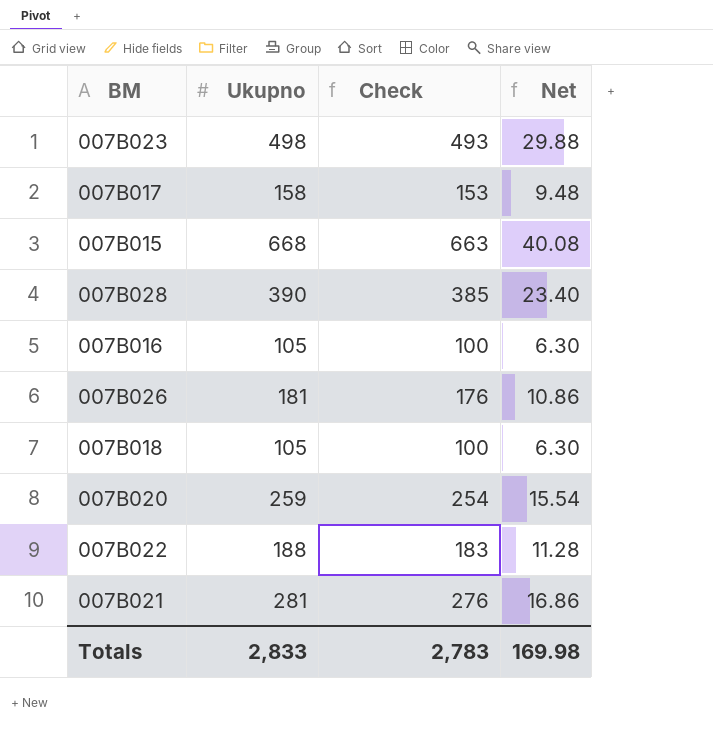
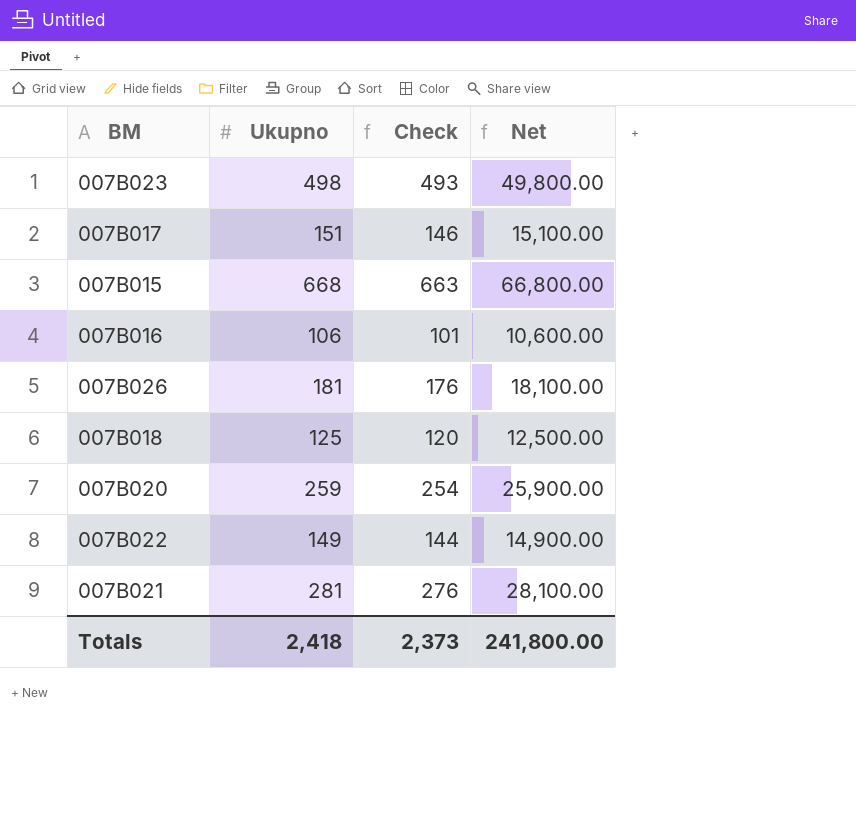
column Net | formula: [Ukupno] * 0.06 -> [Ukupno] * 100
row 007B028: 390 | 385 | 23.40 -> none
007B017 | Ukupno: 158 -> 151
007B017 | Check: 153 -> 146
007B016 | Ukupno: 105 -> 106
007B016 | Check: 100 -> 101
007B018 | Ukupno: 105 -> 125
007B018 | Check: 100 -> 120
007B022 | Ukupno: 188 -> 149
007B022 | Check: 183 -> 144
Totals | Ukupno: 2,833 -> 2,418
Totals | Check: 2,783 -> 2,373
Totals | Net: 169.98 -> 241,800.00

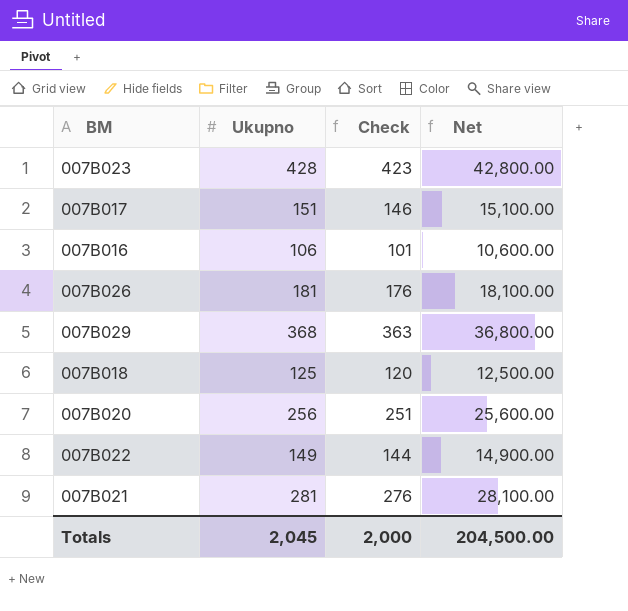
row 007B015: 668 | 663 | 66,800.00 -> none
007B023 | Ukupno: 498 -> 428
007B023 | Check: 493 -> 423
007B023 | Net: 49,800.00 -> 42,800.00
row 007B029: none -> 368 | 363 | 36,800.00
007B020 | Ukupno: 259 -> 256
007B020 | Check: 254 -> 251
007B020 | Net: 25,900.00 -> 25,600.00
Totals | Ukupno: 2,418 -> 2,045
Totals | Check: 2,373 -> 2,000
Totals | Net: 241,800.00 -> 204,500.00

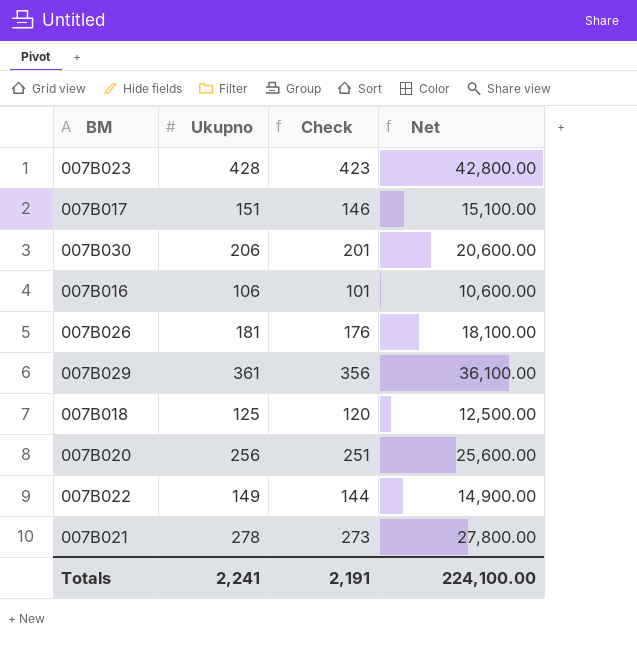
row 007B030: none -> 206 | 201 | 20,600.00
007B029 | Ukupno: 368 -> 361
007B029 | Check: 363 -> 356
007B029 | Net: 36,800.00 -> 36,100.00
007B021 | Ukupno: 281 -> 278
007B021 | Check: 276 -> 273
007B021 | Net: 28,100.00 -> 27,800.00
Totals | Ukupno: 2,045 -> 2,241
Totals | Check: 2,000 -> 2,191
Totals | Net: 204,500.00 -> 224,100.00

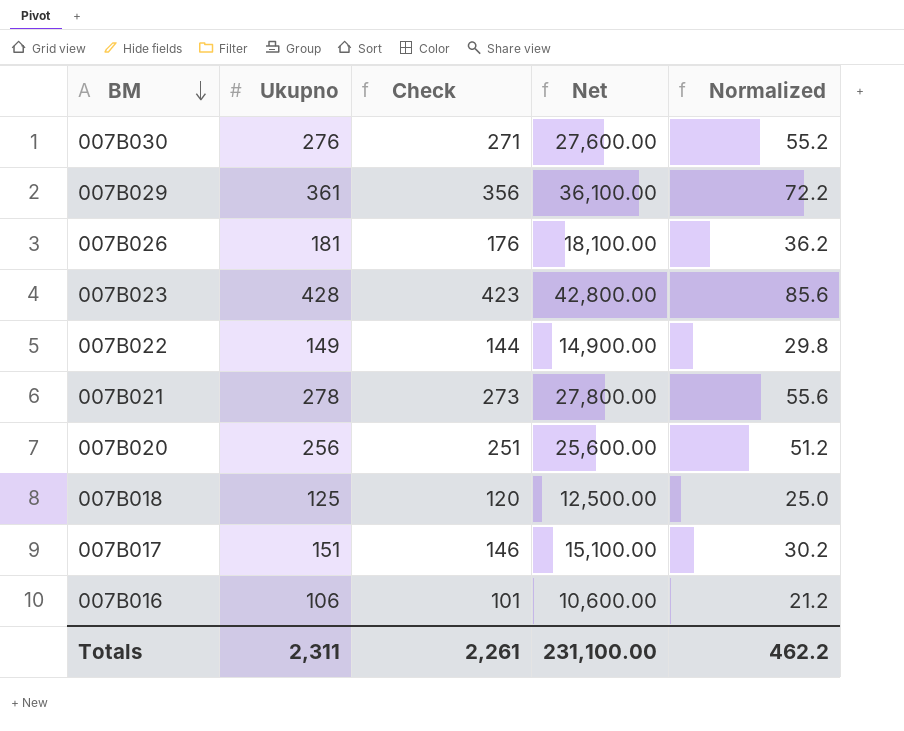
row order: none -> BM descending
column Normalized | formula: none -> [Ukupno] * 0.2
007B030 | Ukupno: 206 -> 276
007B030 | Check: 201 -> 271
007B030 | Net: 20,600.00 -> 27,600.00
Totals | Ukupno: 2,241 -> 2,311
Totals | Check: 2,191 -> 2,261
Totals | Net: 224,100.00 -> 231,100.00

